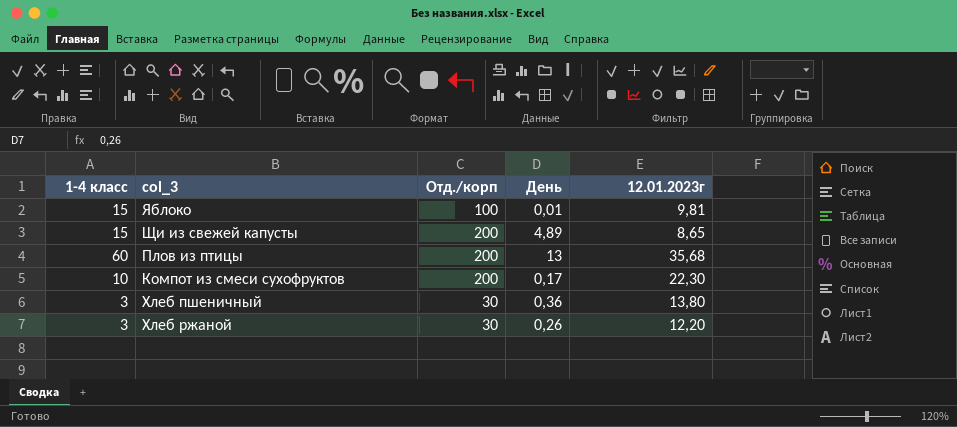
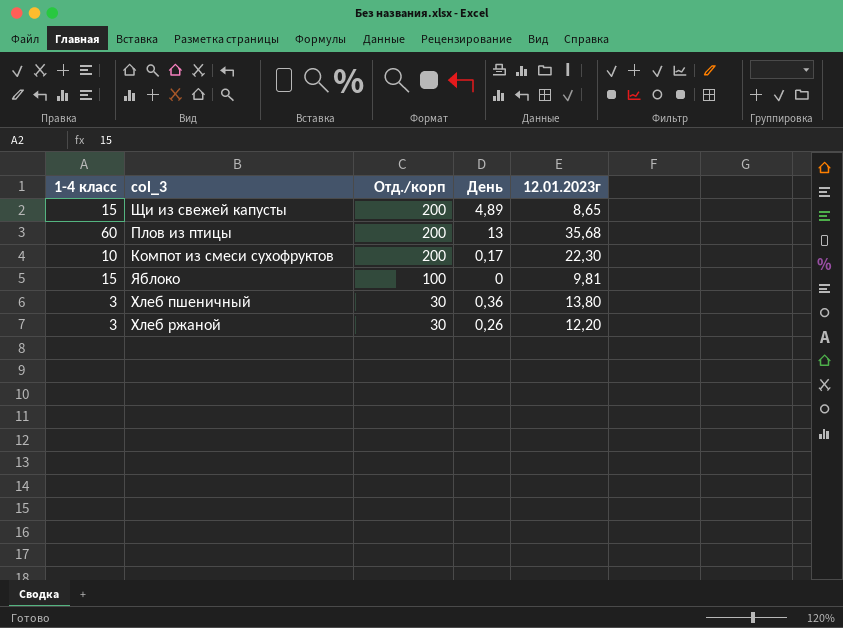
row order: none -> Отд./корп descending
Яблоко | День: 0,01 -> 0

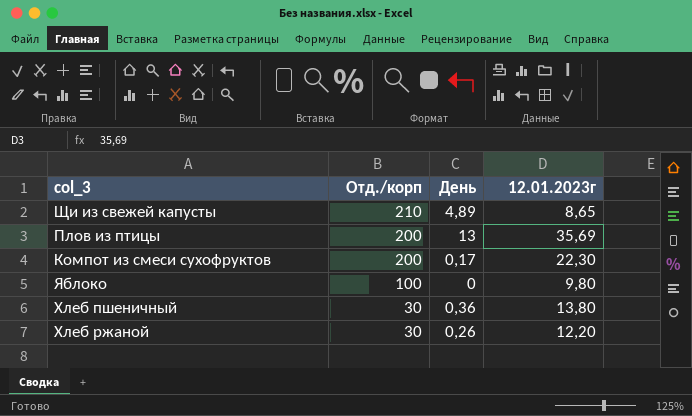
column 1-4 класс | position: 1 -> none
Щи из свежей капусты | Отд./корп: 200 -> 210
Плов из птицы | 12.01.2023г: 35,68 -> 35,69
Яблоко | 12.01.2023г: 9,81 -> 9,80

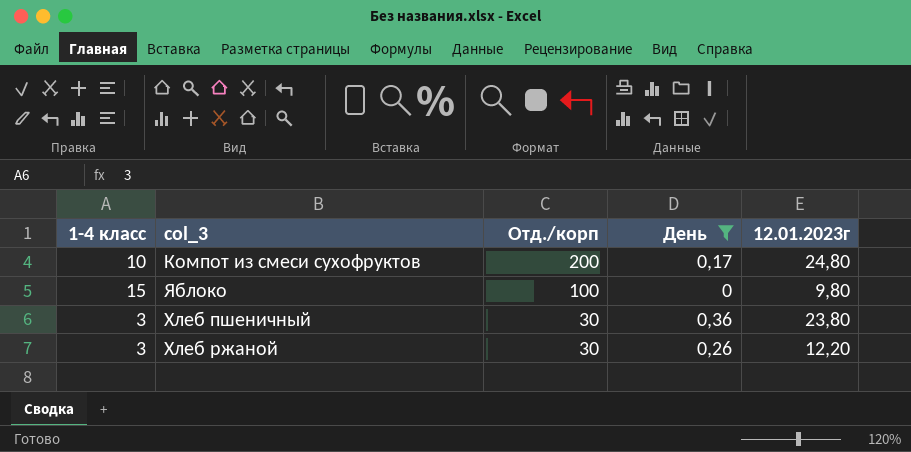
filter: none -> День <= 0,36
column 1-4 класс | position: none -> 1
Компот из смеси сухофруктов | 12.01.2023г: 22,30 -> 24,80
Хлеб пшеничный | 12.01.2023г: 13,80 -> 23,80

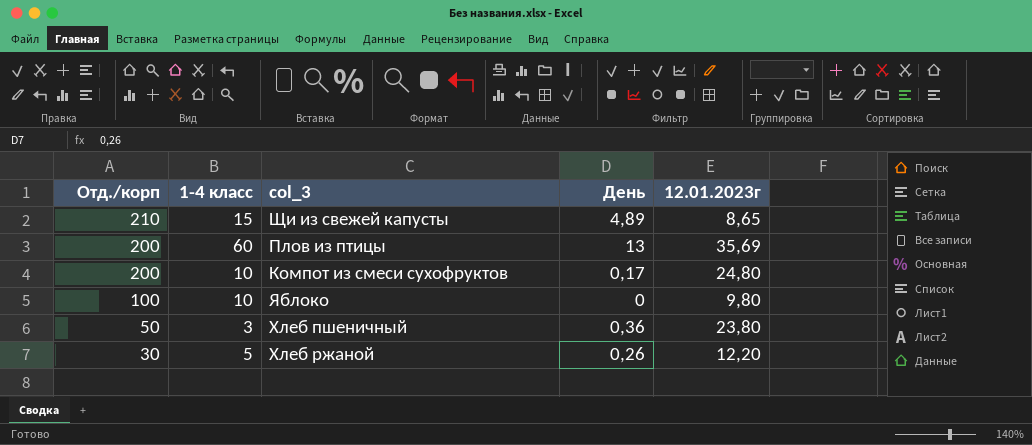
filter: День <= 0,36 -> none
column Отд./корп | position: 3 -> 1
Яблоко | 1-4 класс: 15 -> 10
Хлеб пшеничный | Отд./корп: 30 -> 50
Хлеб ржаной | 1-4 класс: 3 -> 5

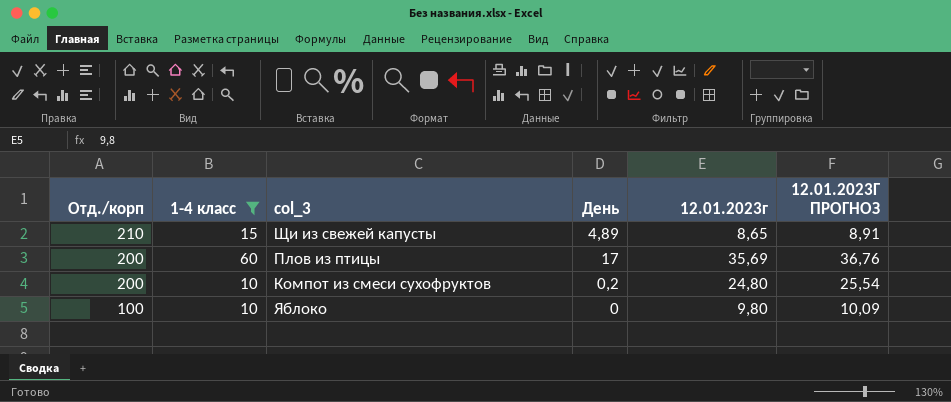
filter: none -> 1-4 класс >= 10
column 12.01.2023Г ПРОГНОЗ | formula: none -> [12.01.2023г] * 1,03
Плов из птицы | День: 13 -> 17
Компот из смеси сухофруктов | День: 0,17 -> 0,2

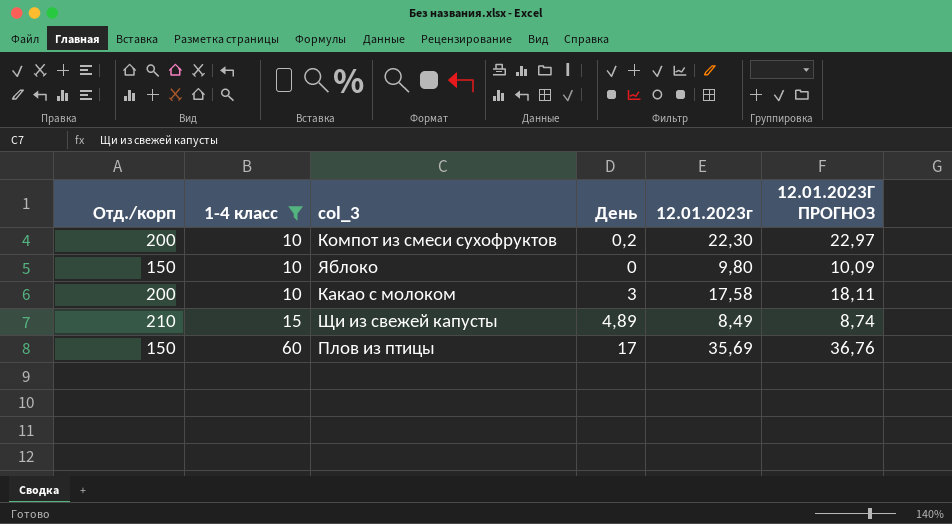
row order: Отд./корп descending -> 1-4 класс ascending
Компот из смеси сухофруктов | 12.01.2023г: 24,80 -> 22,30
Компот из смеси сухофруктов | 12.01.2023Г ПРОГНОЗ: 25,54 -> 22,97
Яблоко | Отд./корп: 100 -> 150
row Какао с молоком: none -> 200 | 10 | 3 | 17,58 | 18,11
Щи из свежей капусты | 12.01.2023г: 8,65 -> 8,49
Щи из свежей капусты | 12.01.2023Г ПРОГНОЗ: 8,91 -> 8,74
Плов из птицы | Отд./корп: 200 -> 150

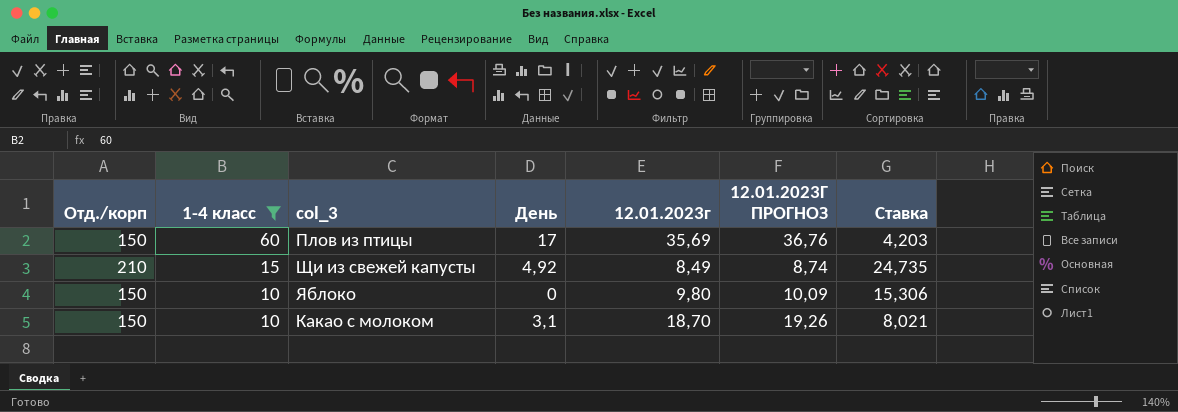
row order: 1-4 класс ascending -> 1-4 класс descending
column Ставка | formula: none -> [Отд./корп] / [12.01.2023г]
row Компот из смеси сухофруктов: 200 | 10 | 0,2 | 22,30 | 22,97 -> none
Щи из свежей капусты | День: 4,89 -> 4,92
Какао с молоком | Отд./корп: 200 -> 150
Какао с молоком | День: 3 -> 3,1
Какао с молоком | 12.01.2023г: 17,58 -> 18,70
Какао с молоком | 12.01.2023Г ПРОГНОЗ: 18,11 -> 19,26

